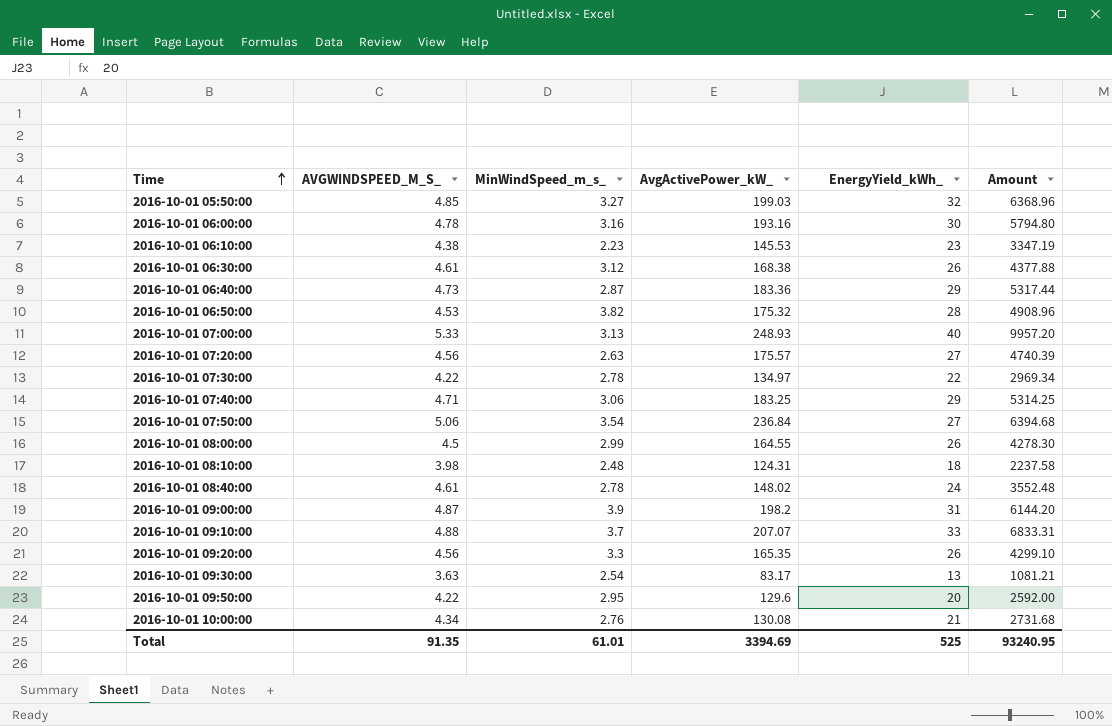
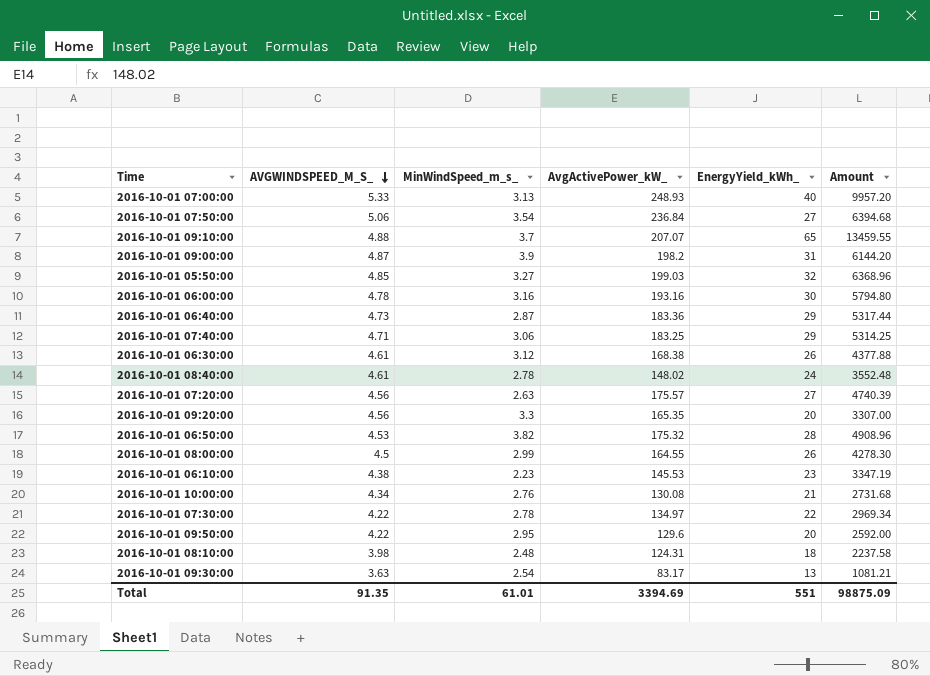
row order: Time ascending -> AVGWINDSPEED_M_S_ descending
2016-10-01 09:10:00 | EnergyYield_kWh_: 33 -> 65
2016-10-01 09:10:00 | Amount: 6833.31 -> 13459.55
2016-10-01 09:20:00 | EnergyYield_kWh_: 26 -> 20
2016-10-01 09:20:00 | Amount: 4299.10 -> 3307.00
Total | EnergyYield_kWh_: 525 -> 551
Total | Amount: 93240.95 -> 98875.09

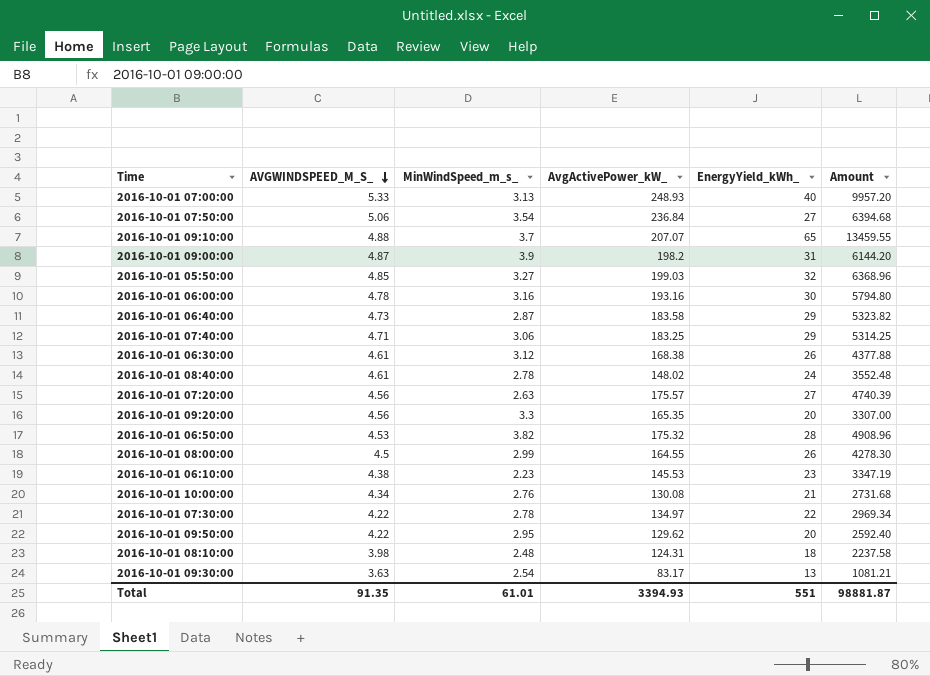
2016-10-01 06:40:00 | AvgActivePower_kW_: 183.36 -> 183.58
2016-10-01 06:40:00 | Amount: 5317.44 -> 5323.82
2016-10-01 09:50:00 | AvgActivePower_kW_: 129.6 -> 129.62
2016-10-01 09:50:00 | Amount: 2592.00 -> 2592.40
Total | AvgActivePower_kW_: 3394.69 -> 3394.93
Total | Amount: 98875.09 -> 98881.87

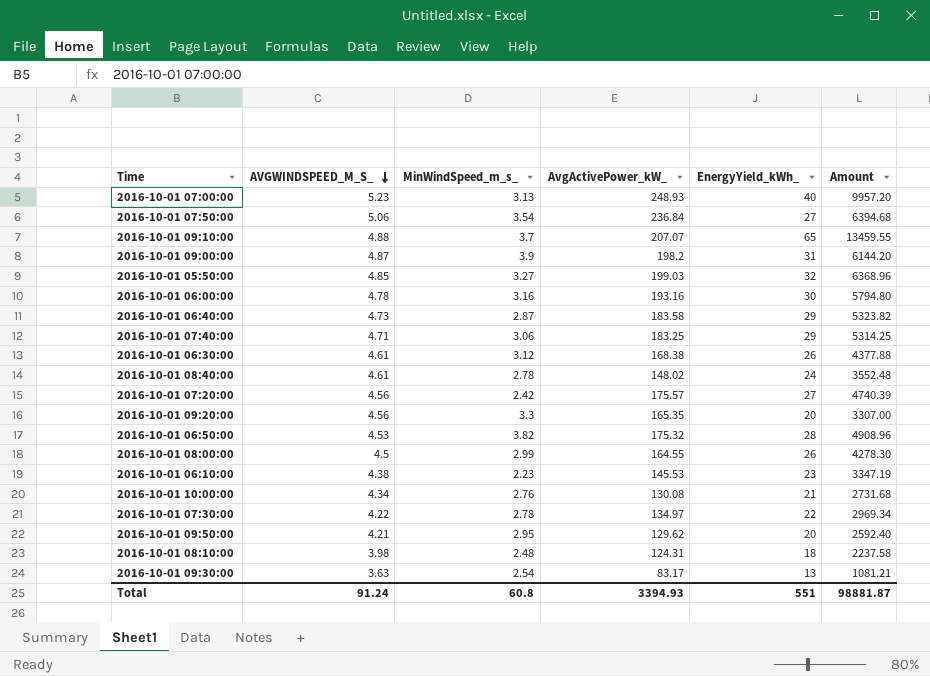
2016-10-01 07:00:00 | AVGWINDSPEED_M_S_: 5.33 -> 5.23
2016-10-01 07:20:00 | MinWindSpeed_m_s_: 2.63 -> 2.42
2016-10-01 09:50:00 | AVGWINDSPEED_M_S_: 4.22 -> 4.21
Total | AVGWINDSPEED_M_S_: 91.35 -> 91.24
Total | MinWindSpeed_m_s_: 61.01 -> 60.8

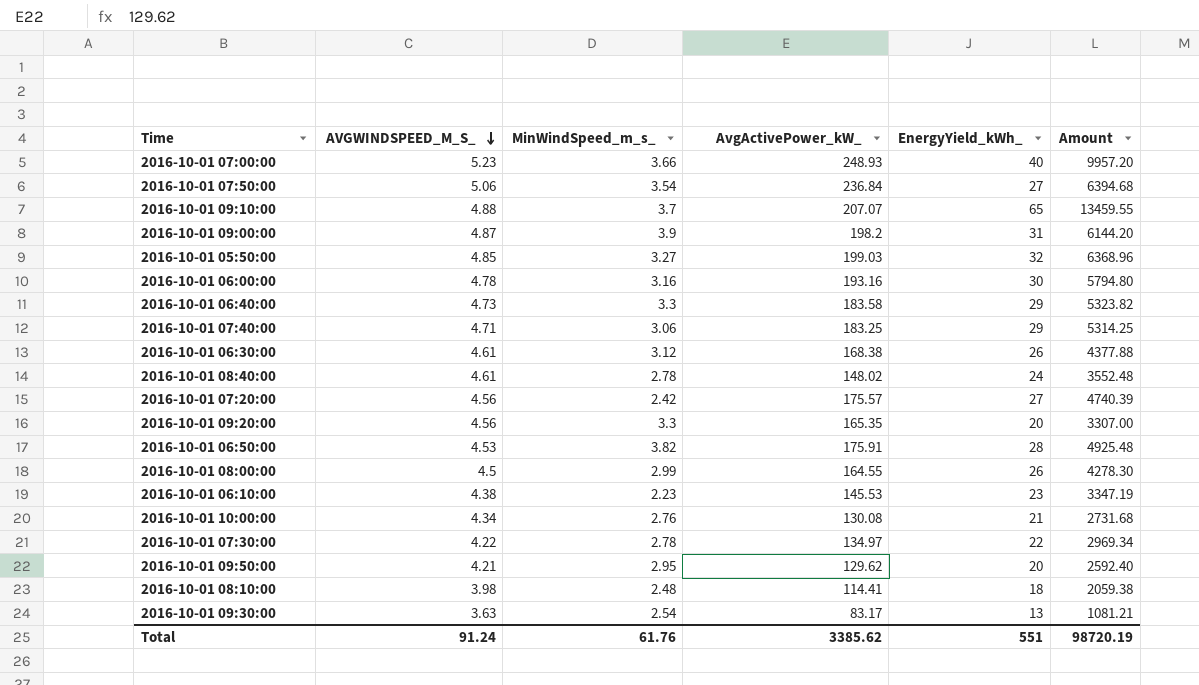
2016-10-01 07:00:00 | MinWindSpeed_m_s_: 3.13 -> 3.66
2016-10-01 06:40:00 | MinWindSpeed_m_s_: 2.87 -> 3.3
2016-10-01 06:50:00 | AvgActivePower_kW_: 175.32 -> 175.91
2016-10-01 06:50:00 | Amount: 4908.96 -> 4925.48
2016-10-01 08:10:00 | AvgActivePower_kW_: 124.31 -> 114.41
2016-10-01 08:10:00 | Amount: 2237.58 -> 2059.38
Total | MinWindSpeed_m_s_: 60.8 -> 61.76
Total | AvgActivePower_kW_: 3394.93 -> 3385.62
Total | Amount: 98881.87 -> 98720.19

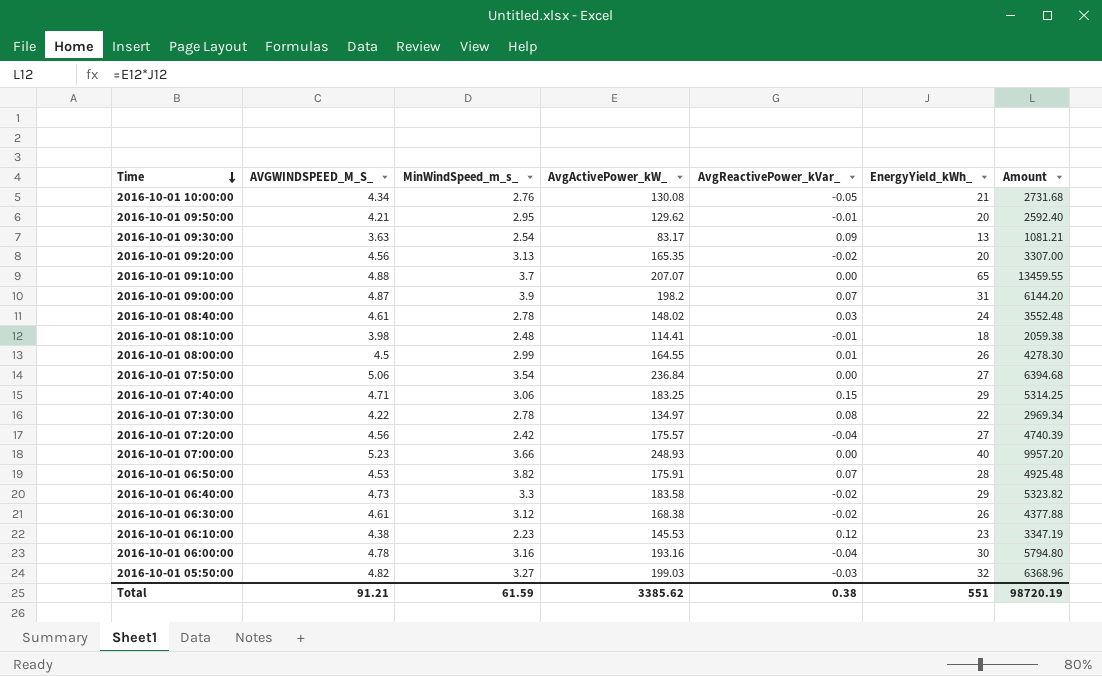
row order: AVGWINDSPEED_M_S_ descending -> Time descending
column AvgReactivePower_kVar_ | position: none -> 5
2016-10-01 09:20:00 | MinWindSpeed_m_s_: 3.3 -> 3.13
2016-10-01 05:50:00 | AVGWINDSPEED_M_S_: 4.85 -> 4.82
Total | AVGWINDSPEED_M_S_: 91.24 -> 91.21
Total | MinWindSpeed_m_s_: 61.76 -> 61.59

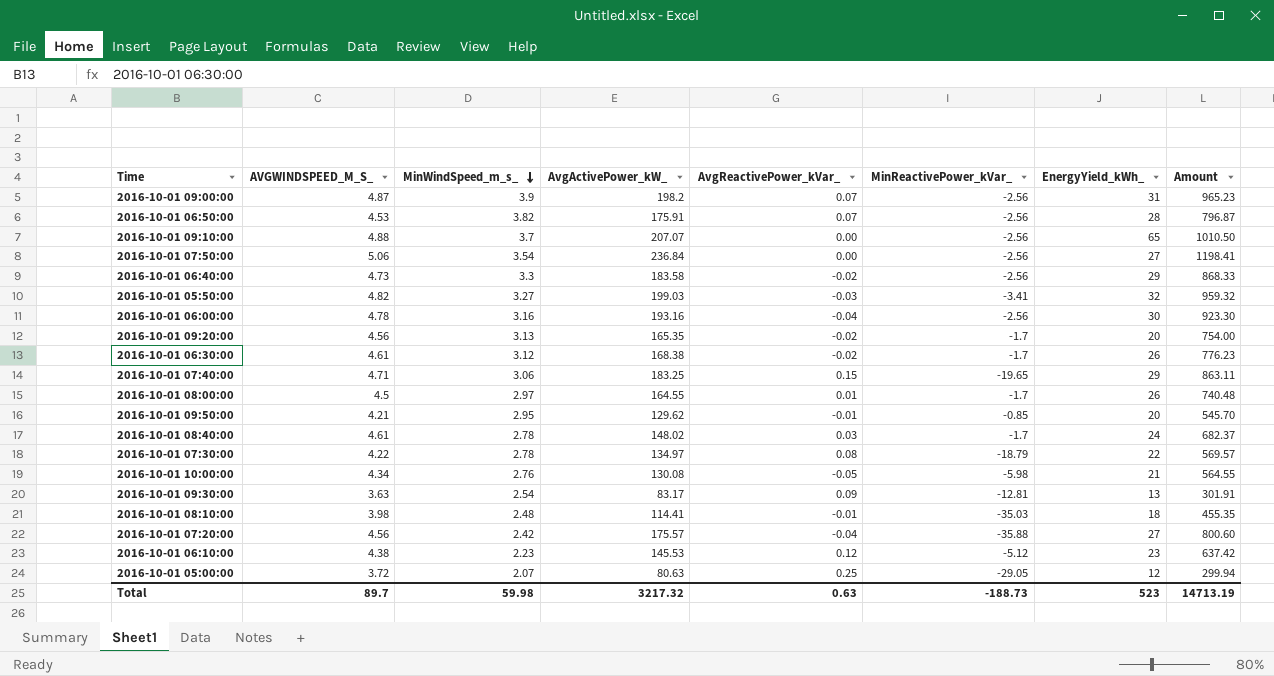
row order: Time descending -> MinWindSpeed_m_s_ descending
column MinReactivePower_kVar_ | position: none -> 6
column Amount | formula: [AvgActivePower_kW_] * [EnergyYield_kWh_] -> [AVGWINDSPEED_M_S_] * [AvgActivePower_kW_]
row 2016-10-01 07:00:00: 5.23 | 3.66 | 248.93 | 0.00 | 40 | 9957.20 -> none
2016-10-01 08:00:00 | MinWindSpeed_m_s_: 2.99 -> 2.97
row 2016-10-01 05:00:00: none -> 3.72 | 2.07 | 80.63 | 0.25 | -29.05 | 12 | 299.94
Total | AVGWINDSPEED_M_S_: 91.21 -> 89.7
Total | MinWindSpeed_m_s_: 61.59 -> 59.98
Total | AvgActivePower_kW_: 3385.62 -> 3217.32
Total | AvgReactivePower_kVar_: 0.38 -> 0.63
Total | EnergyYield_kWh_: 551 -> 523
Total | Amount: 98720.19 -> 14713.19

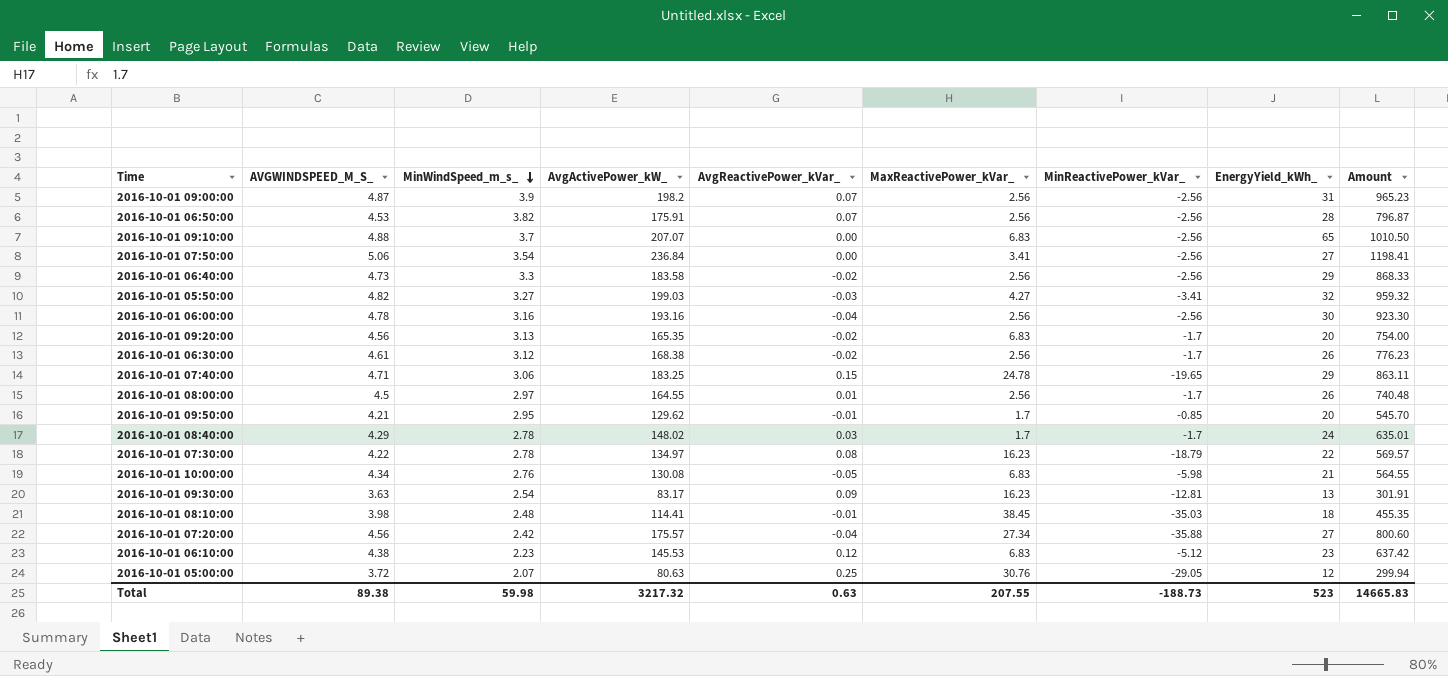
column MaxReactivePower_kVar_ | position: none -> 6
2016-10-01 08:40:00 | AVGWINDSPEED_M_S_: 4.61 -> 4.29
2016-10-01 08:40:00 | Amount: 682.37 -> 635.01
Total | AVGWINDSPEED_M_S_: 89.7 -> 89.38
Total | Amount: 14713.19 -> 14665.83

